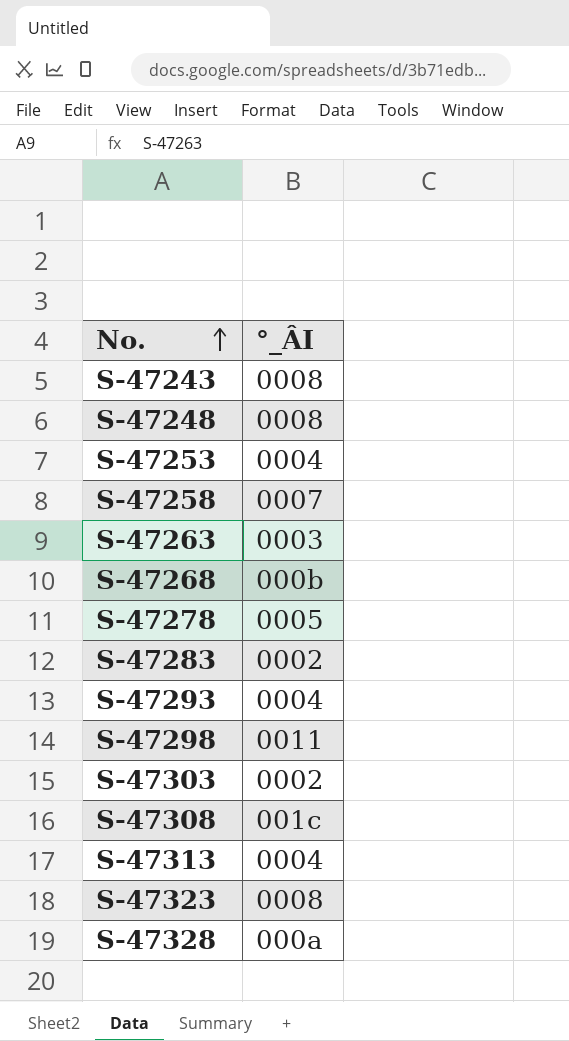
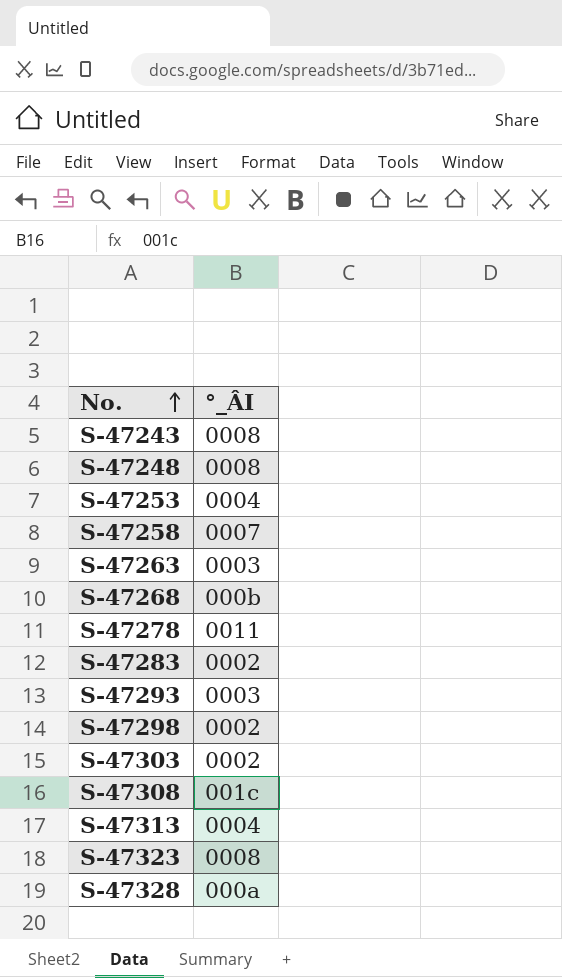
S-47278 | °_ÂI: 0005 -> 0011
S-47293 | °_ÂI: 0004 -> 0003
S-47298 | °_ÂI: 0011 -> 0002

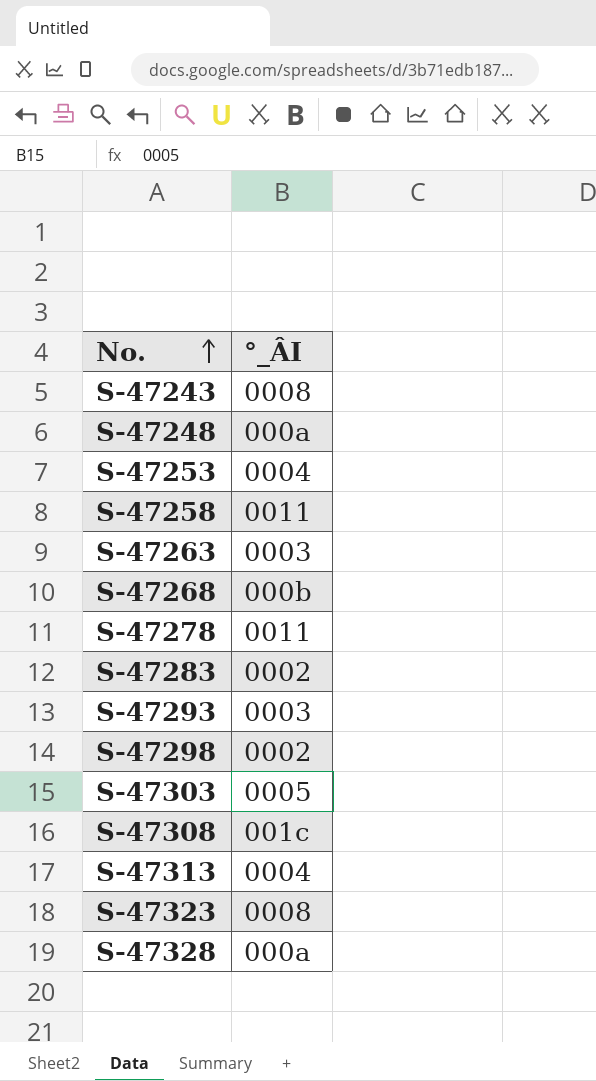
S-47248 | °_ÂI: 0008 -> 000a
S-47258 | °_ÂI: 0007 -> 0011
S-47303 | °_ÂI: 0002 -> 0005

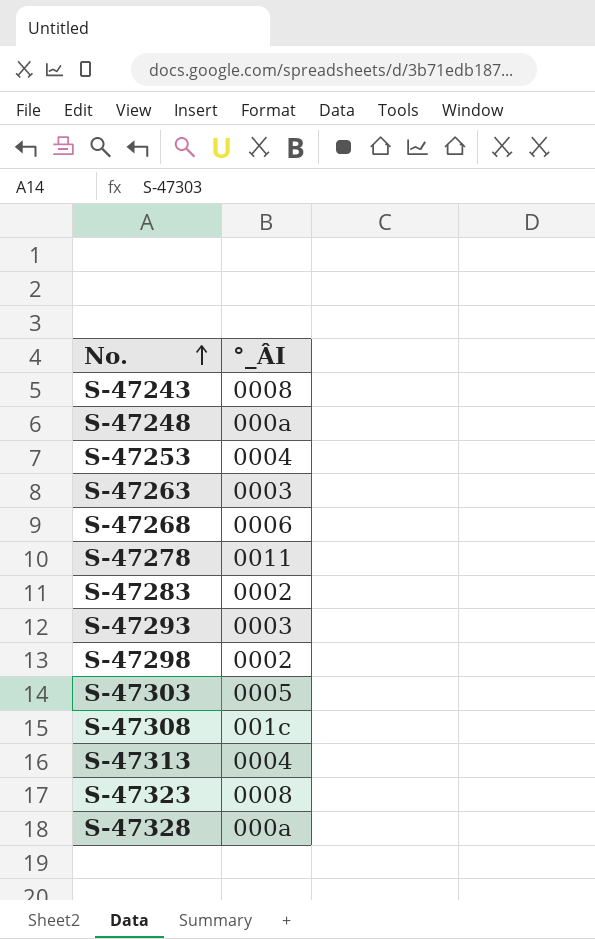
row S-47258: 0011 -> none
S-47268 | °_ÂI: 000b -> 0006

